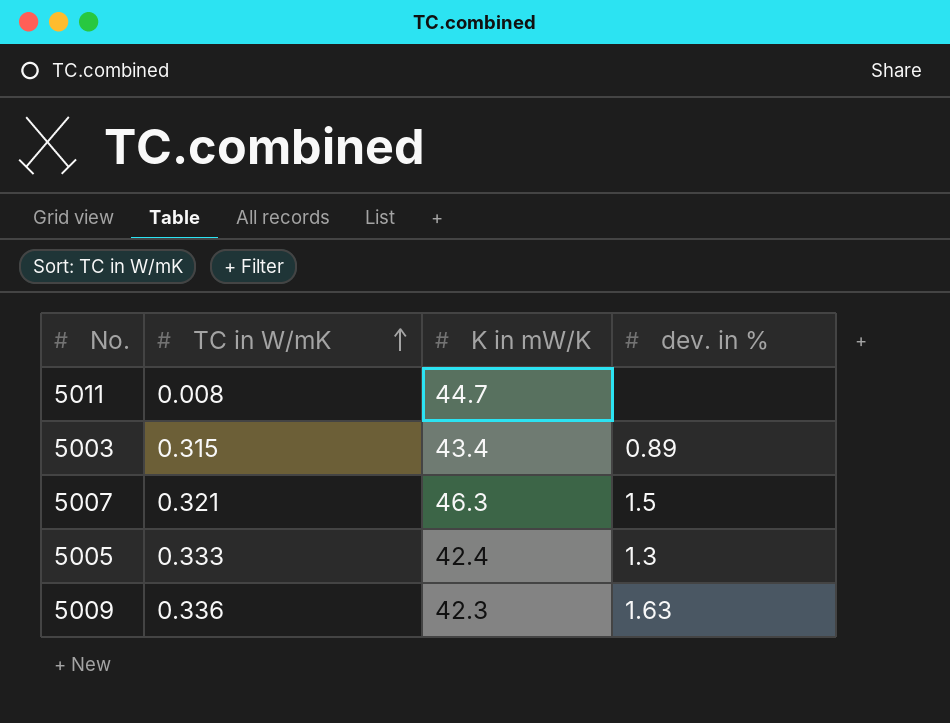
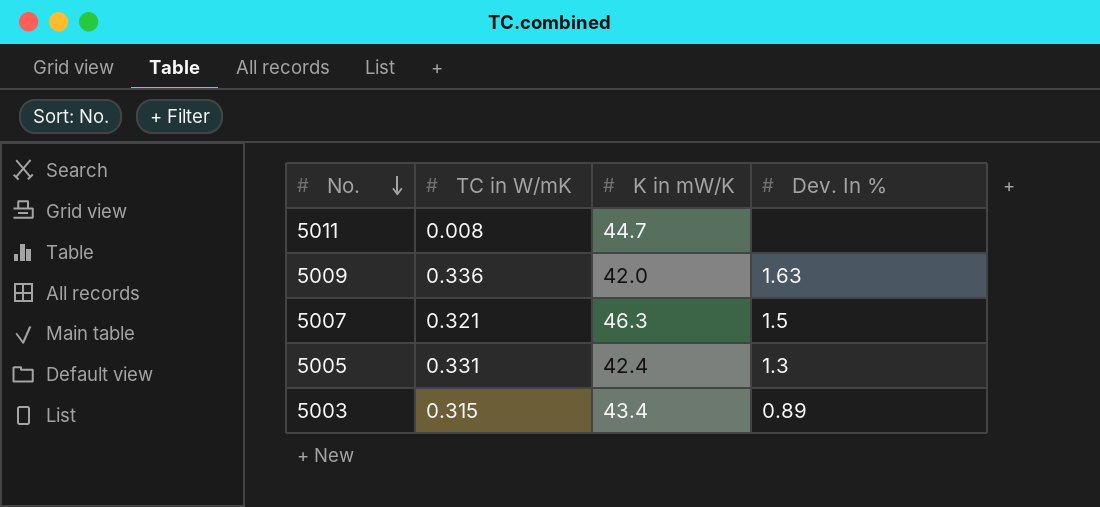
row order: TC in W/mK ascending -> No. descending
column name: dev. in % -> Dev. In %
5009 | K in mW/K: 42.3 -> 42.0
5005 | TC in W/mK: 0.333 -> 0.331

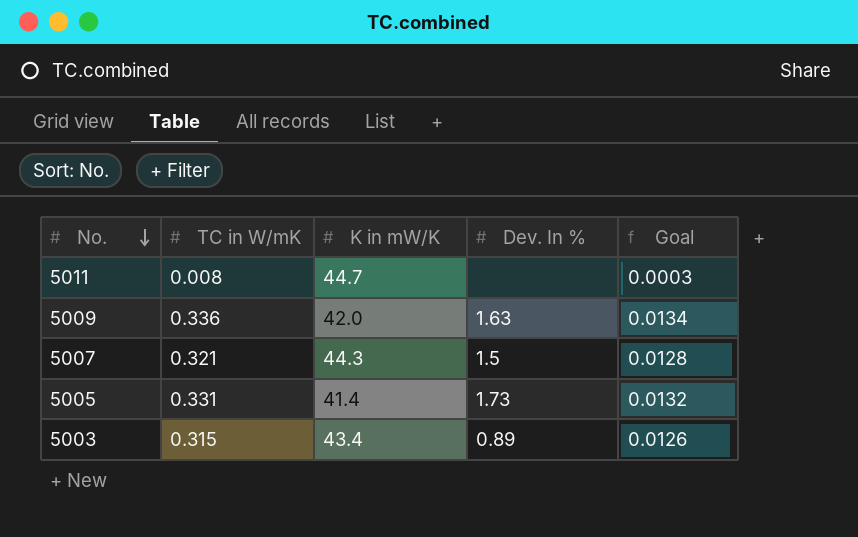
column Goal | formula: none -> [TC in W/mK] * 0.04
5007 | K in mW/K: 46.3 -> 44.3
5005 | K in mW/K: 42.4 -> 41.4
5005 | Dev. In %: 1.3 -> 1.73

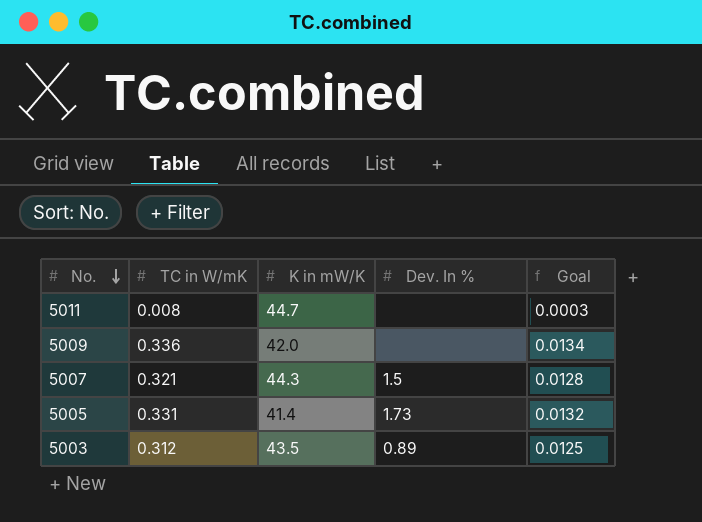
5009 | Dev. In %: 1.63 -> none
5003 | TC in W/mK: 0.315 -> 0.312
5003 | K in mW/K: 43.4 -> 43.5
5003 | Goal: 0.0126 -> 0.0125

